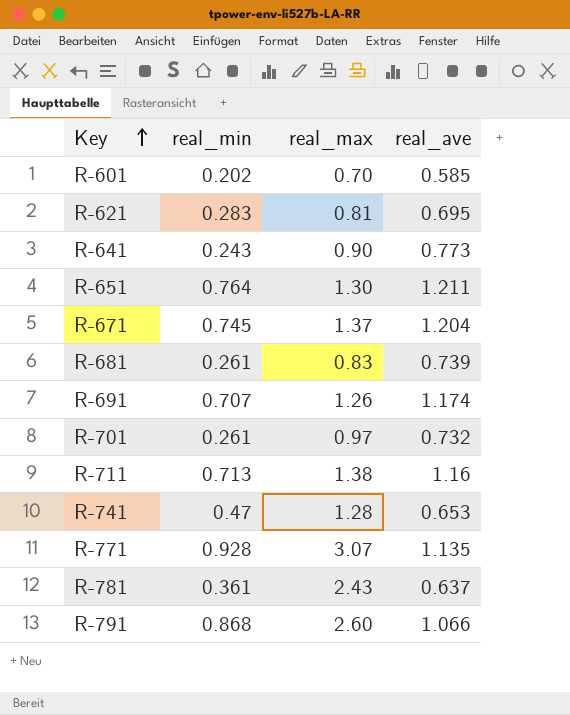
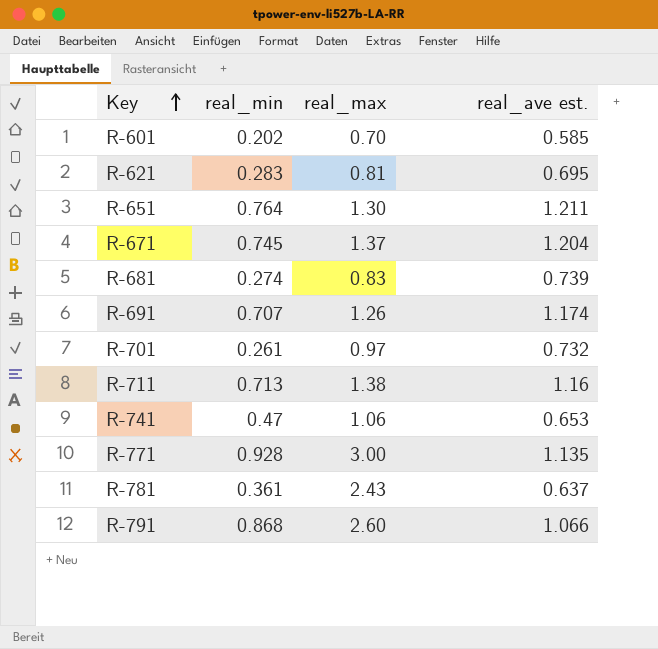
column name: real_ave -> real_ave est.
row R-641: 0.243 | 0.90 | 0.773 -> none
R-681 | real_min: 0.261 -> 0.274
R-741 | real_max: 1.28 -> 1.06
R-771 | real_max: 3.07 -> 3.00

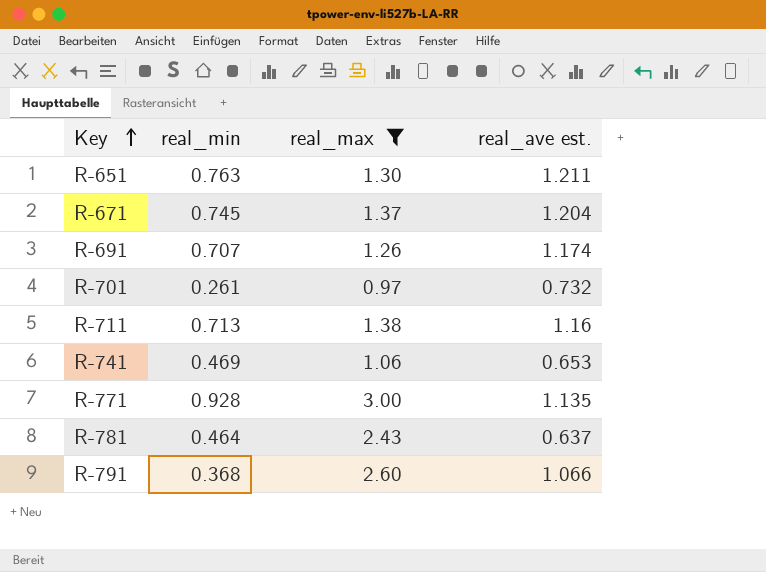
filter: none -> real_max >= 0.97
R-651 | real_min: 0.764 -> 0.763
R-741 | real_min: 0.47 -> 0.469
R-781 | real_min: 0.361 -> 0.464
R-791 | real_min: 0.868 -> 0.368

